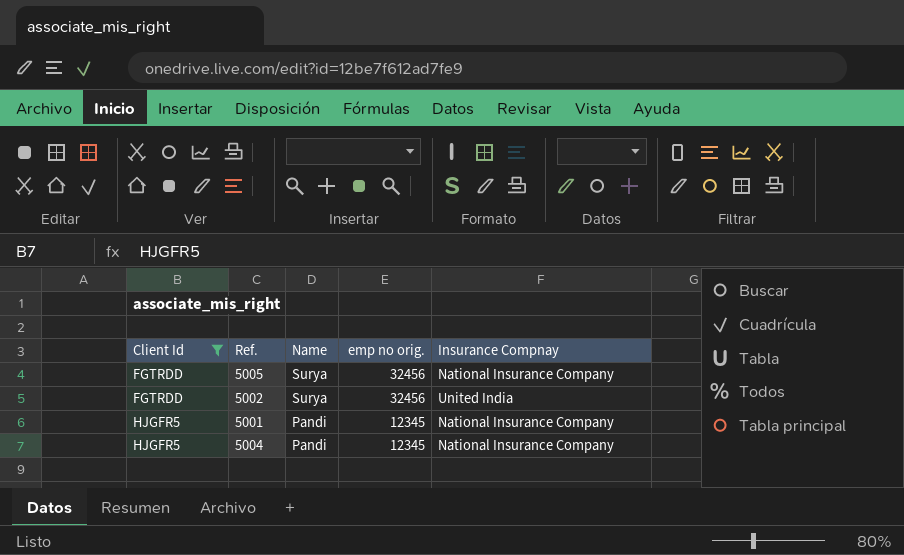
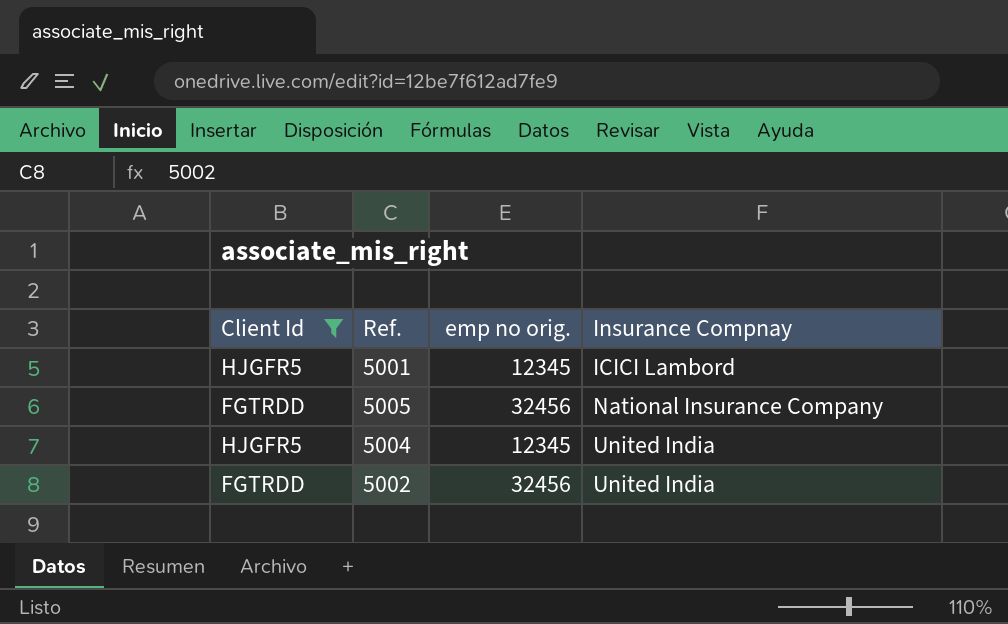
row order: Client Id ascending -> Insurance Compnay ascending
column Name | position: 3 -> none
5001 | Insurance Compnay: National Insurance Company -> ICICI Lambord
5004 | Insurance Compnay: National Insurance Company -> United India

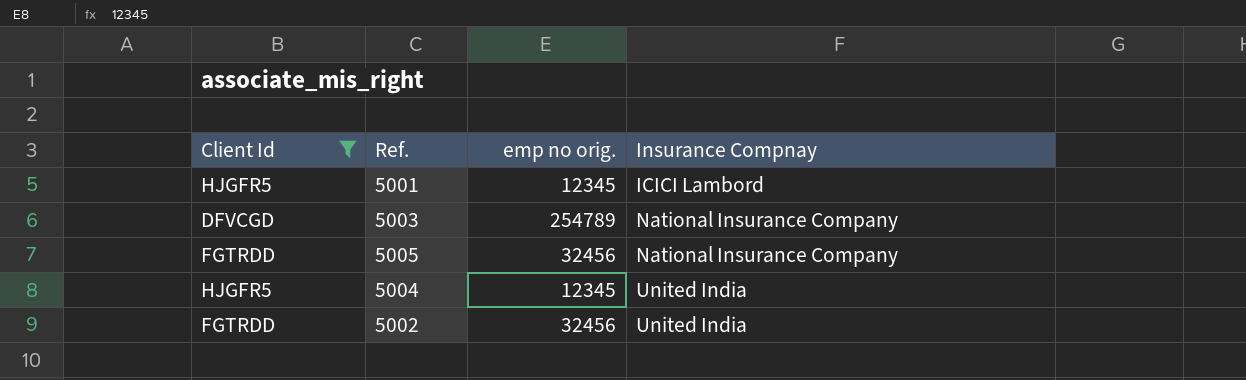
row 5003: none -> DFVCGD | 254789 | National Insurance Company

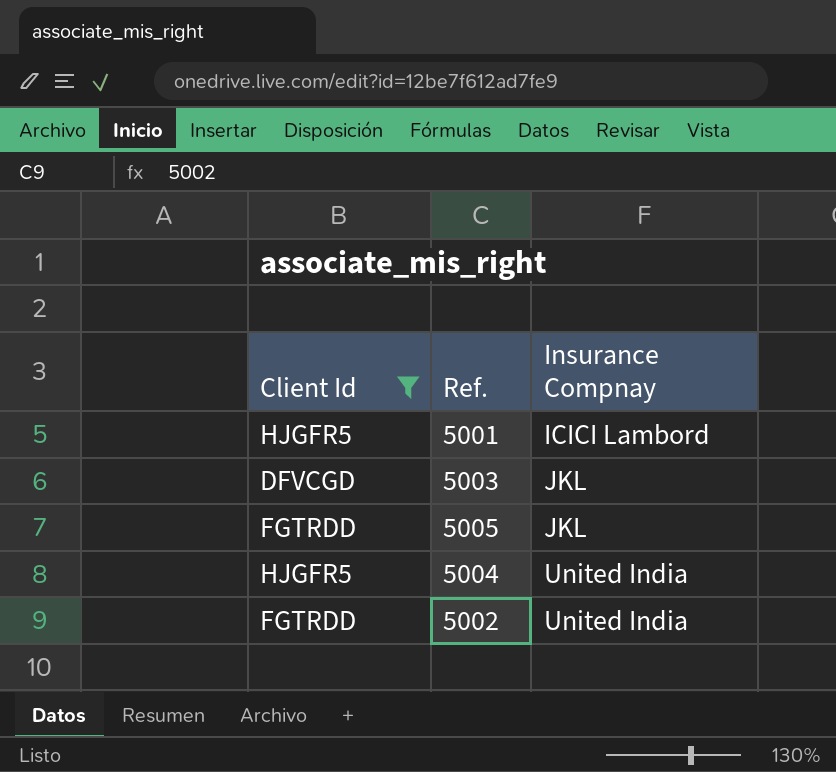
column emp no orig. | position: 3 -> none
5003 | Insurance Compnay: National Insurance Company -> JKL
5005 | Insurance Compnay: National Insurance Company -> JKL

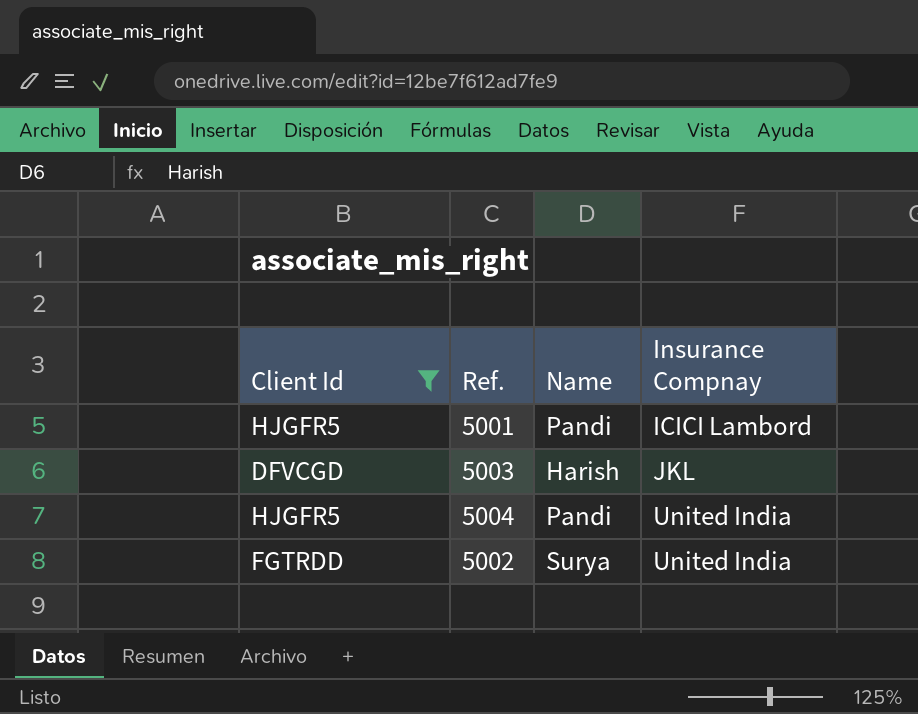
column Name | position: none -> 3
row 5005: FGTRDD | JKL -> none

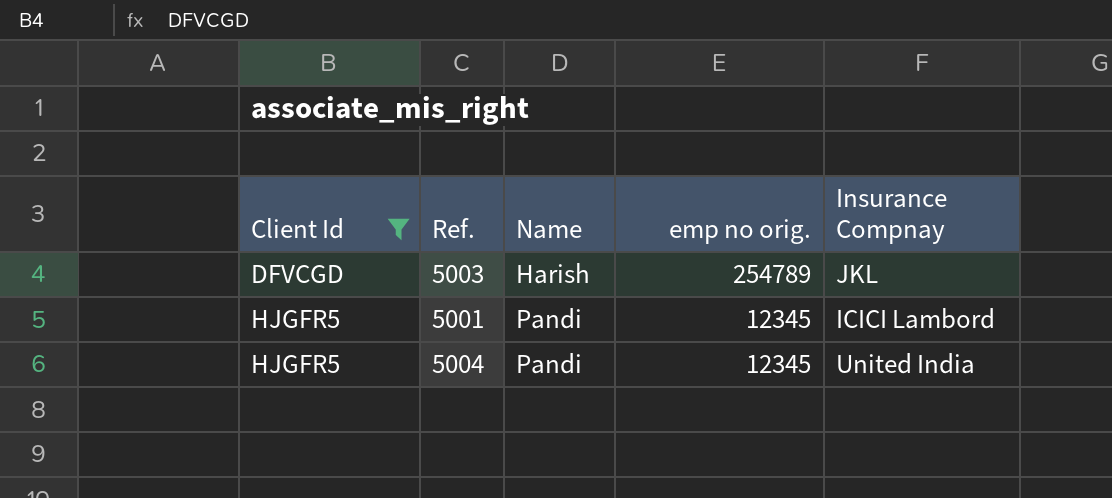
row order: Insurance Compnay ascending -> Client Id ascending
column emp no orig. | position: none -> 4
row 5002: FGTRDD | Surya | United India -> none

